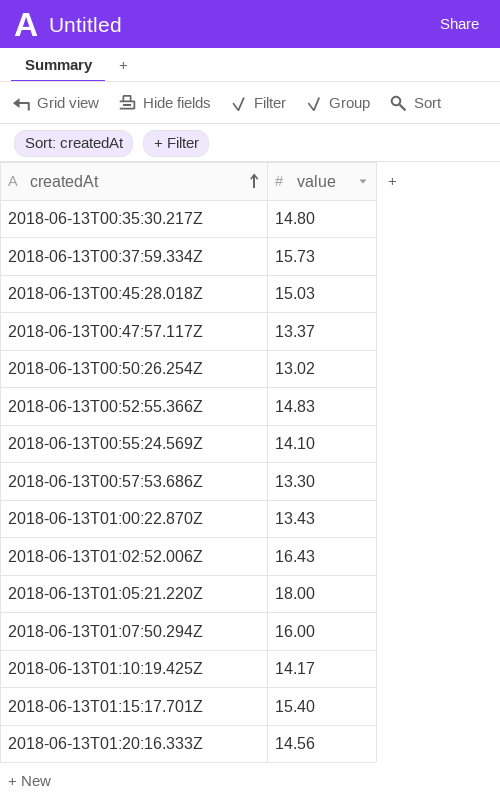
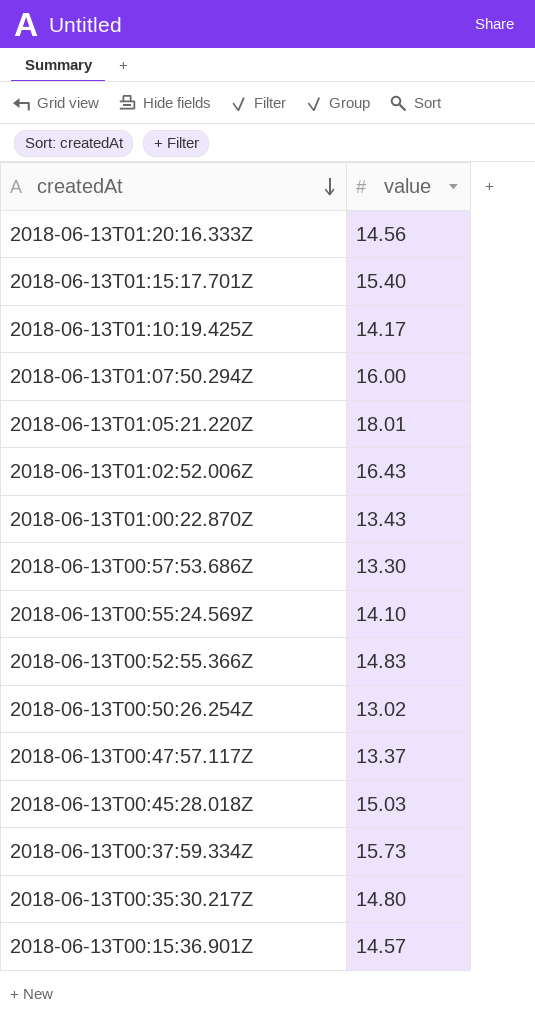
row order: createdAt ascending -> createdAt descending
2018-06-13T01:05:21.220Z | value: 18.00 -> 18.01
row 2018-06-13T00:15:36.901Z: none -> 14.57

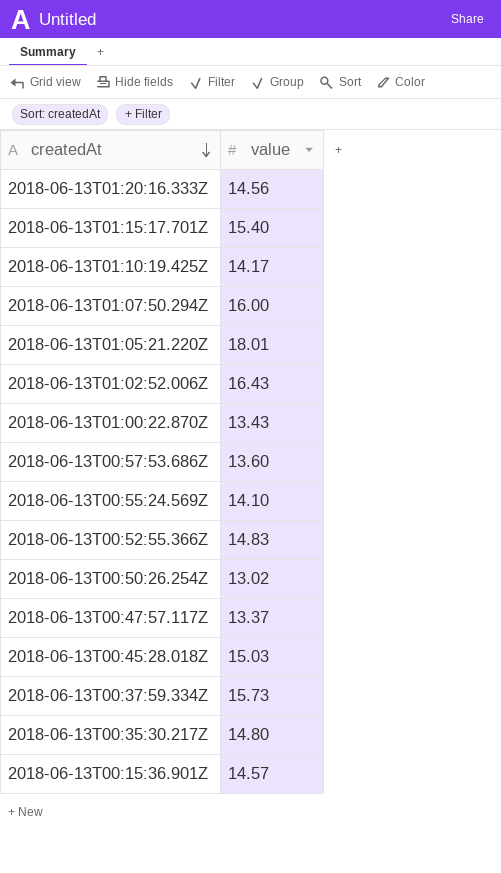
2018-06-13T00:57:53.686Z | value: 13.30 -> 13.60

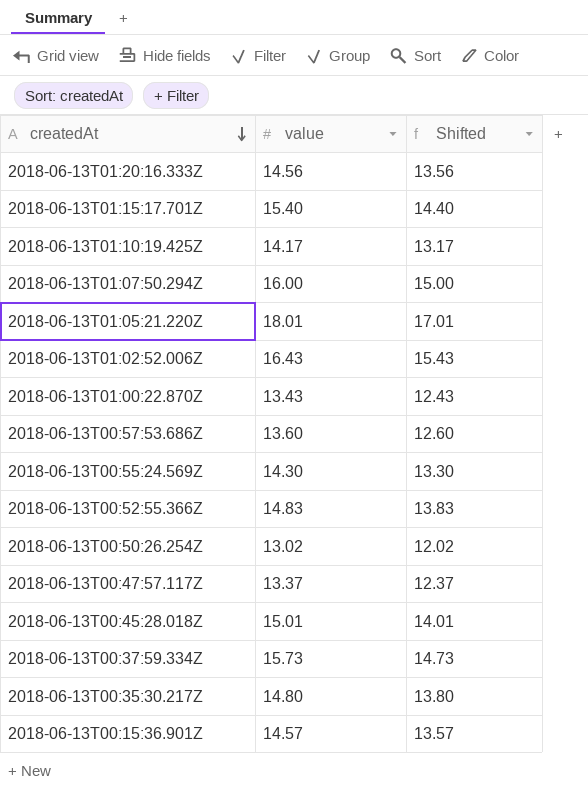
column Shifted | formula: none -> [value] - 1
2018-06-13T00:55:24.569Z | value: 14.10 -> 14.30
2018-06-13T00:45:28.018Z | value: 15.03 -> 15.01

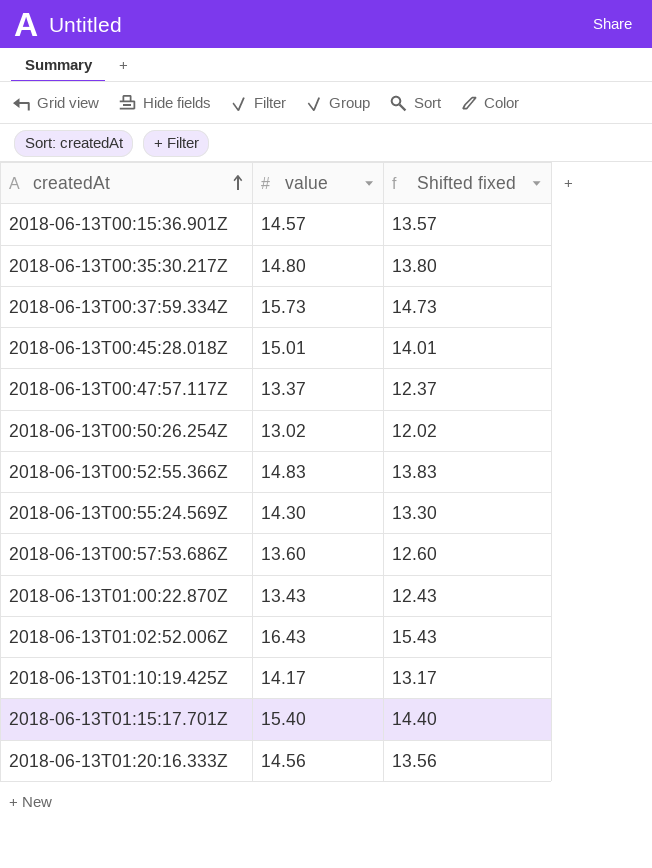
row order: createdAt descending -> createdAt ascending
column name: Shifted -> Shifted fixed
row 2018-06-13T01:07:50.294Z: 16.00 | 15.00 -> none
row 2018-06-13T01:05:21.220Z: 18.01 | 17.01 -> none

